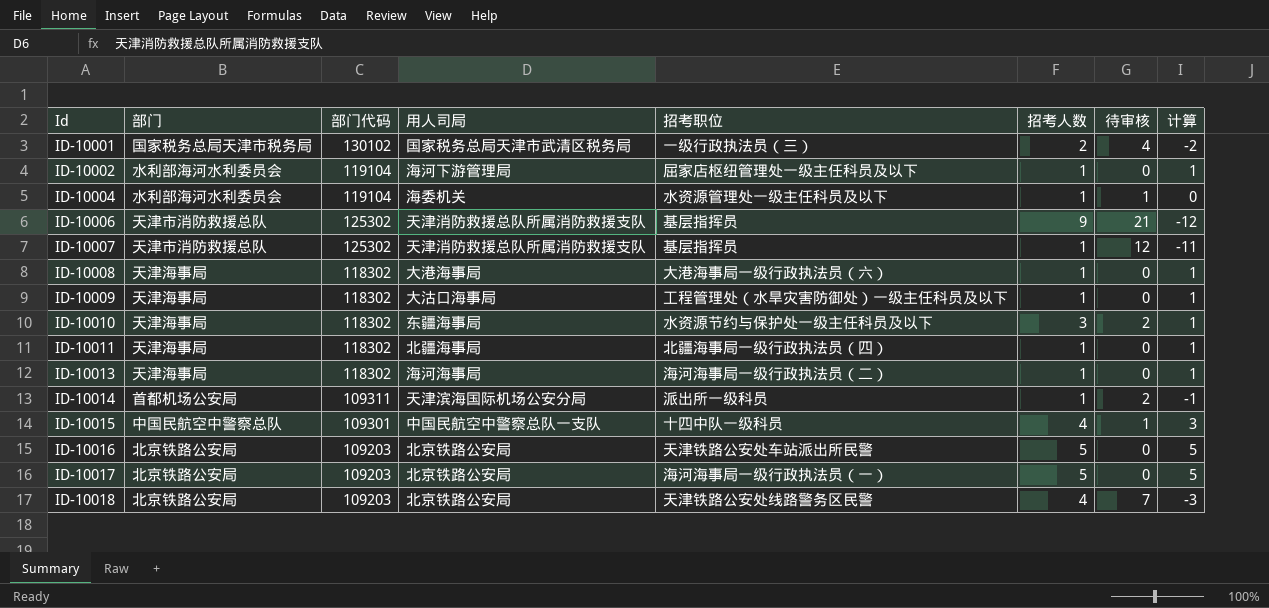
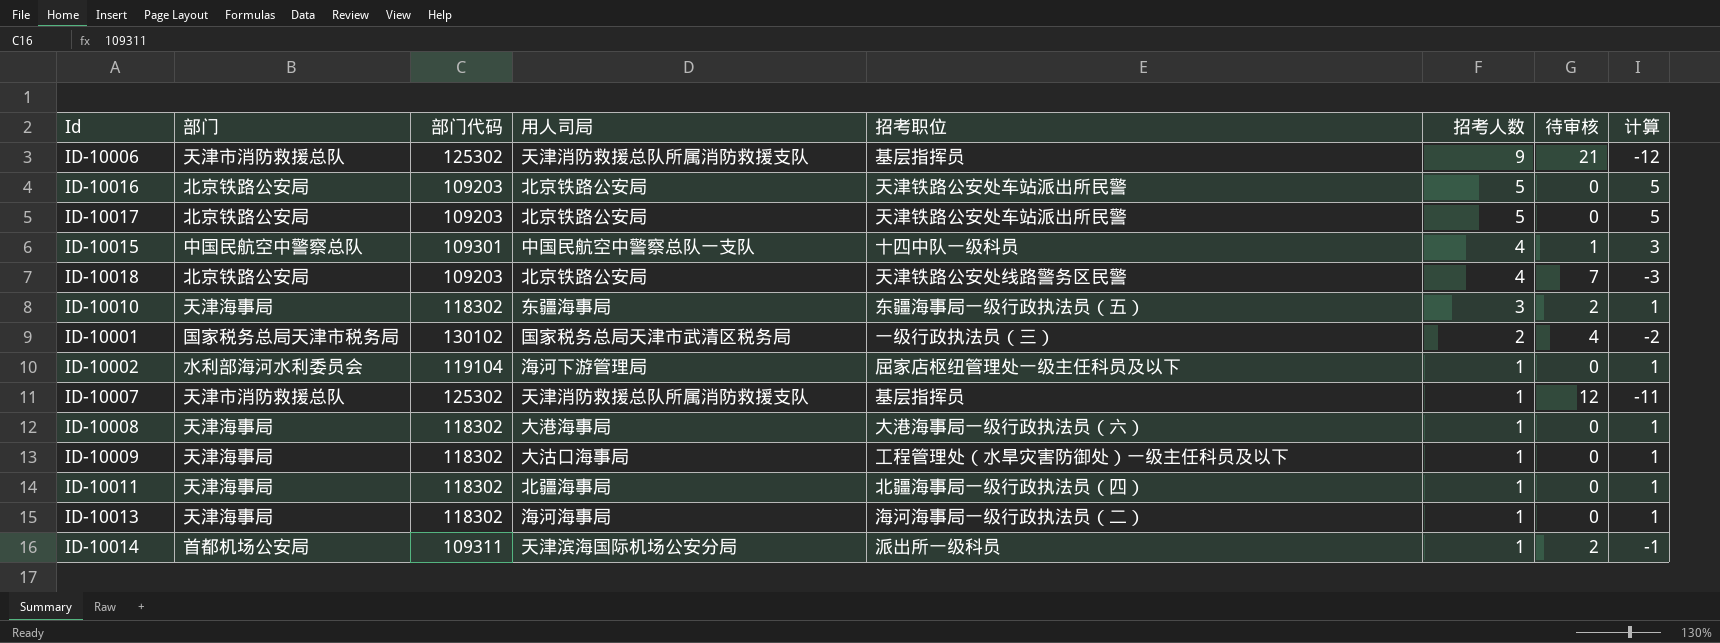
row order: Id ascending -> 招考人数 descending
row ID-10004: 水利部海河水利委员会 | 119104 | 海委机关 | 水资源管理处一级主任科员及以下 | 1 | 1 | 0 -> none
ID-10017 | 招考职位: 海河海事局一级行政执法员（一） -> 天津铁路公安处车站派出所民警
ID-10010 | 招考职位: 水资源节约与保护处一级主任科员及以下 -> 东疆海事局一级行政执法员（五）

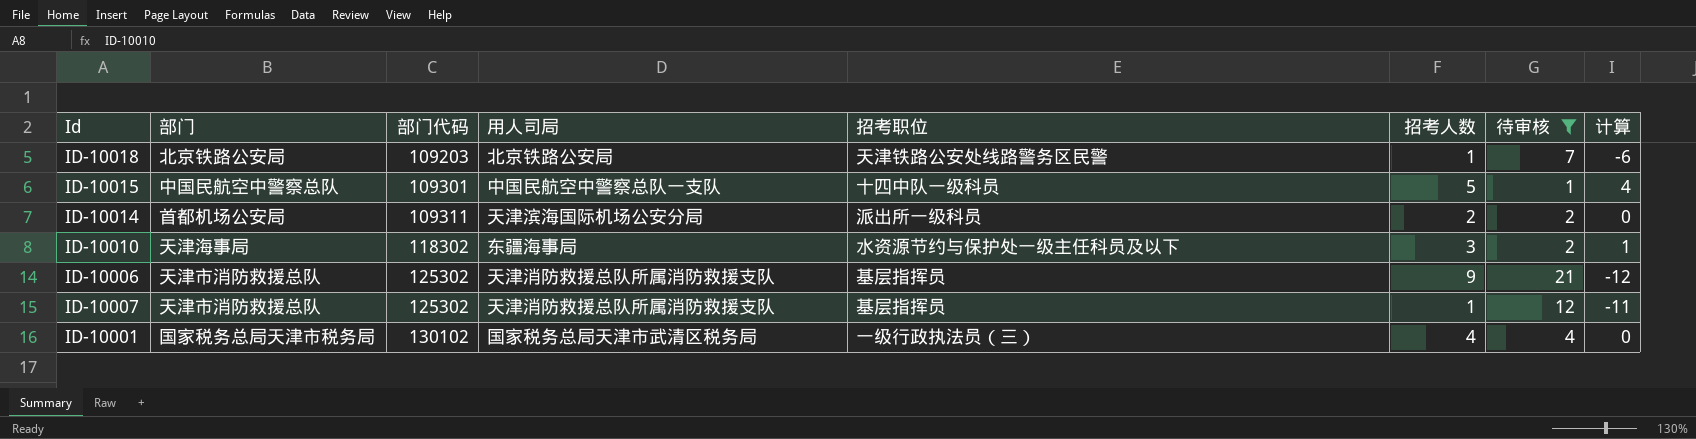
filter: none -> 待审核 != 0
row order: 招考人数 descending -> 部门代码 ascending
ID-10018 | 招考人数: 4 -> 1
ID-10018 | 计算: -3 -> -6
ID-10015 | 招考人数: 4 -> 5
ID-10015 | 计算: 3 -> 4
ID-10014 | 招考人数: 1 -> 2
ID-10014 | 计算: -1 -> 0
ID-10010 | 招考职位: 东疆海事局一级行政执法员（五） -> 水资源节约与保护处一级主任科员及以下
ID-10001 | 招考人数: 2 -> 4
ID-10001 | 计算: -2 -> 0

